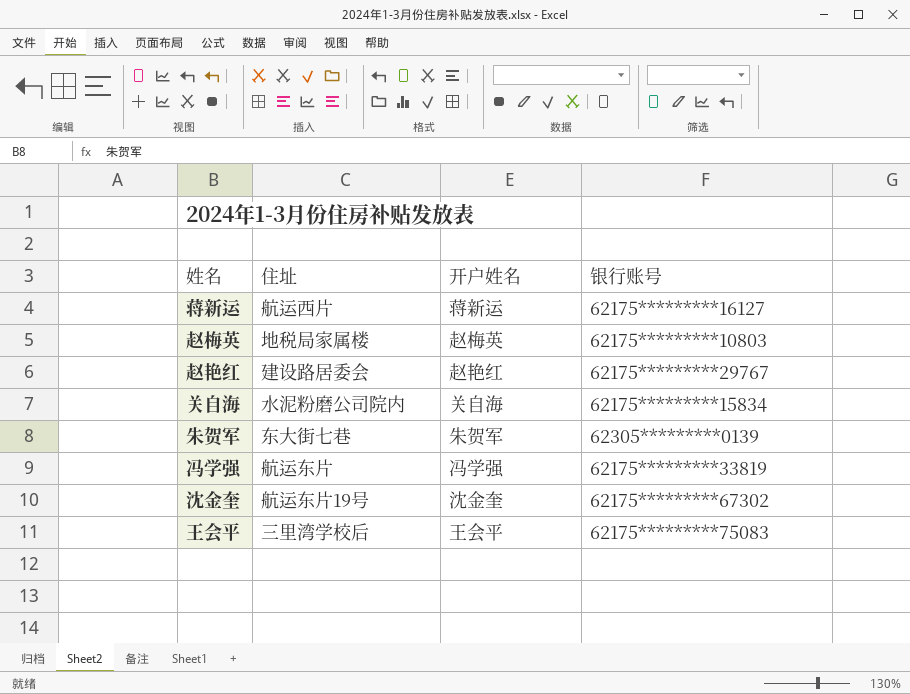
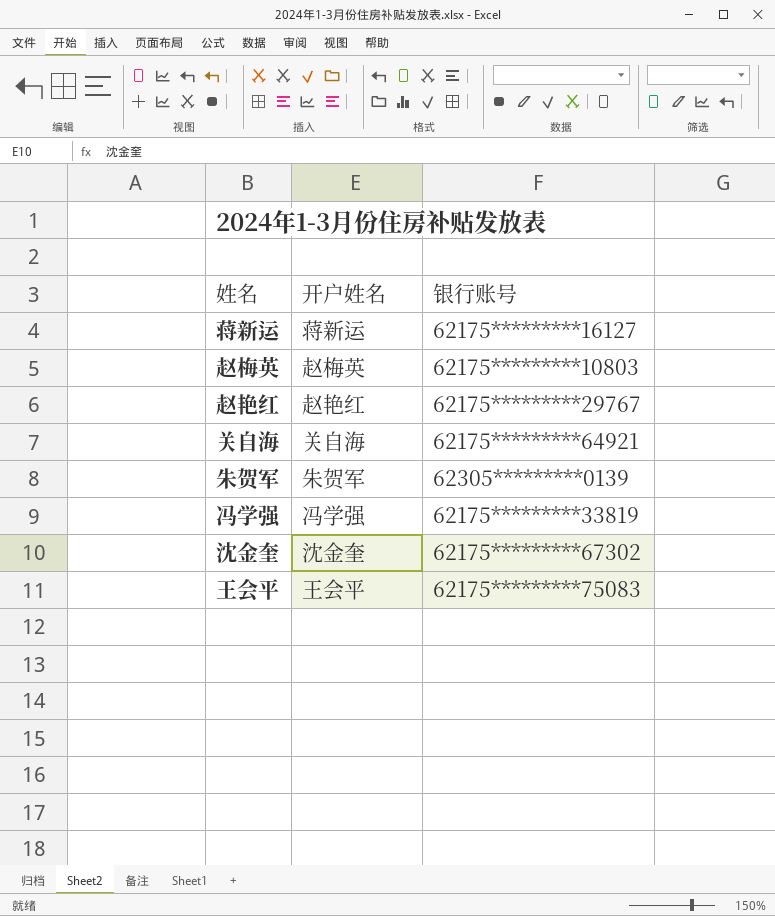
column 住址 | position: 2 -> none
关自海 | 银行账号: 62175*********15834 -> 62175*********64921

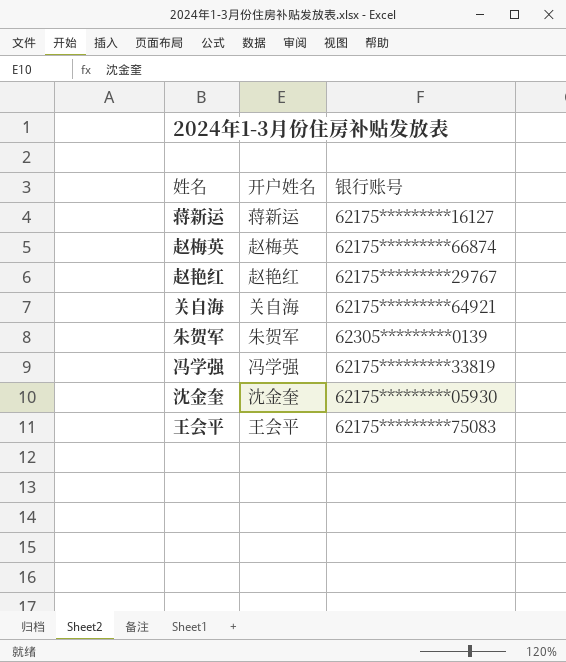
赵梅英 | 银行账号: 62175*********10803 -> 62175*********66874
沈金奎 | 银行账号: 62175*********67302 -> 62175*********05930

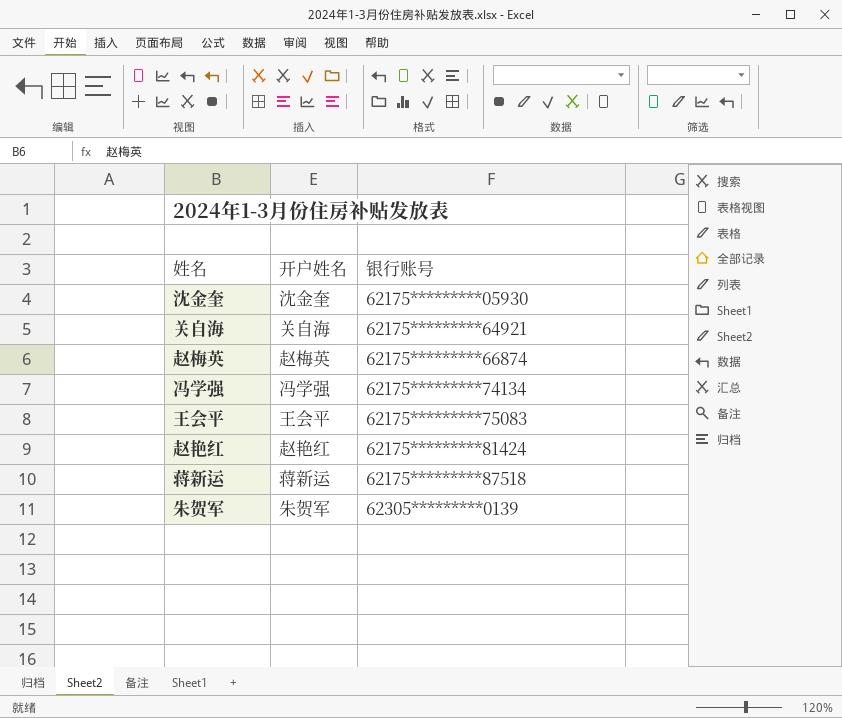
row order: none -> 银行账号 ascending
冯学强 | 银行账号: 62175*********33819 -> 62175*********74134
赵艳红 | 银行账号: 62175*********29767 -> 62175*********81424
蒋新运 | 银行账号: 62175*********16127 -> 62175*********87518

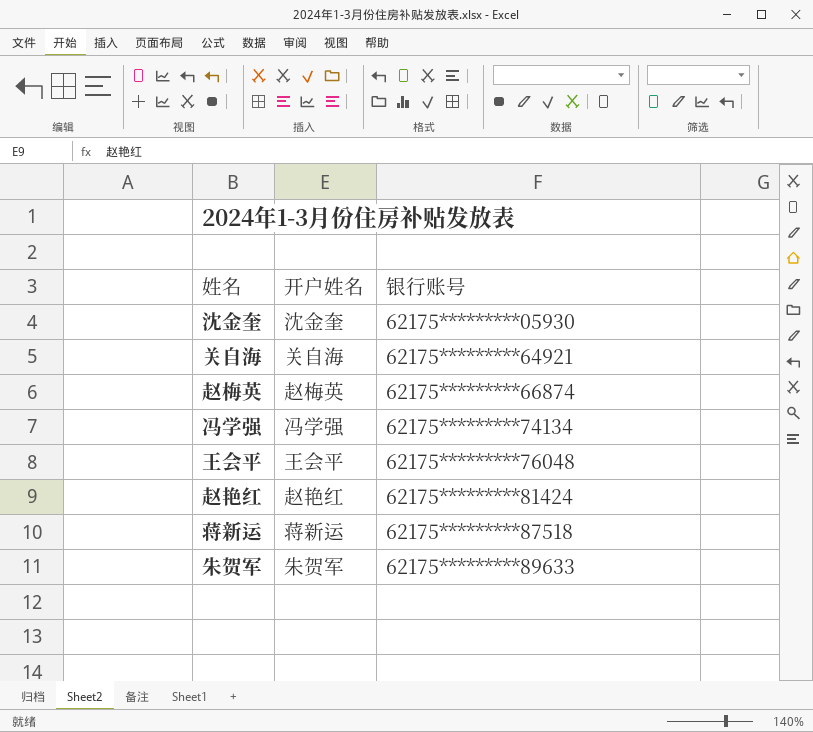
王会平 | 银行账号: 62175*********75083 -> 62175*********76048
朱贺军 | 银行账号: 62305*********0139 -> 62175*********89633

